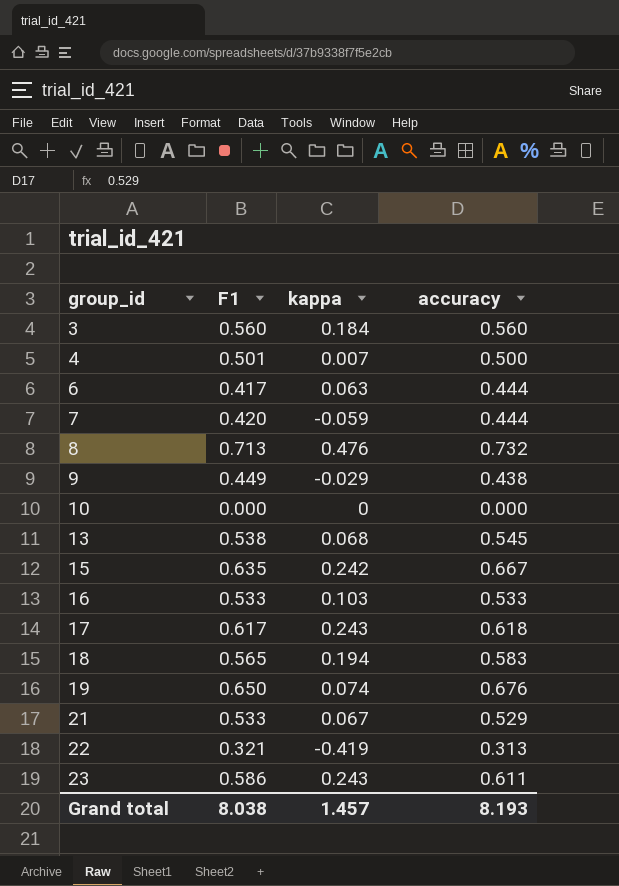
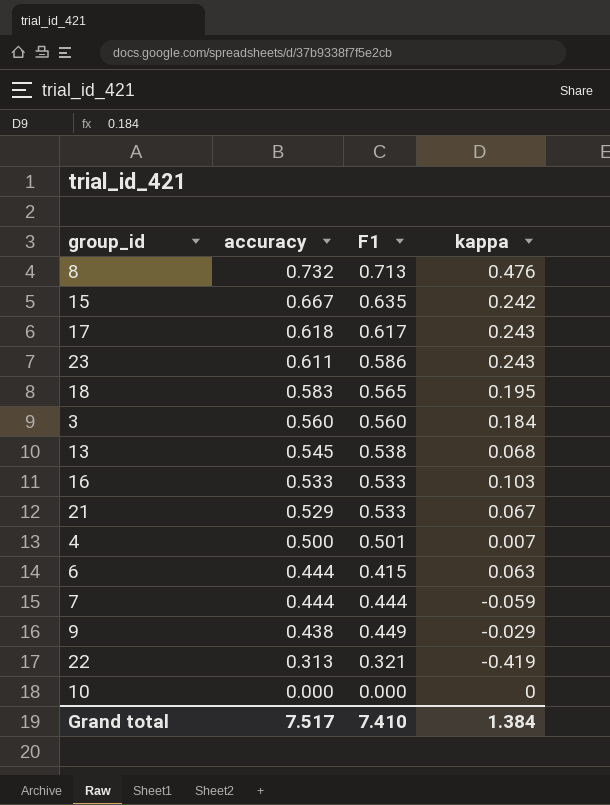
row order: group_id ascending -> accuracy descending
column accuracy | position: 4 -> 2
row 19: 0.650 | 0.074 | 0.676 -> none
18 | kappa: 0.194 -> 0.195
6 | F1: 0.417 -> 0.415
7 | F1: 0.420 -> 0.444
Grand total | accuracy: 8.193 -> 7.517
Grand total | F1: 8.038 -> 7.410
Grand total | kappa: 1.457 -> 1.384

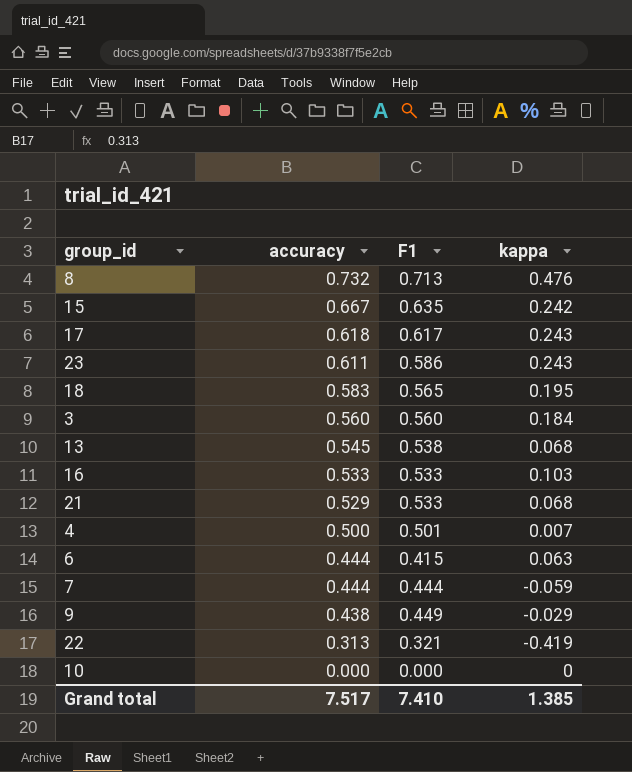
21 | kappa: 0.067 -> 0.068
Grand total | kappa: 1.384 -> 1.385

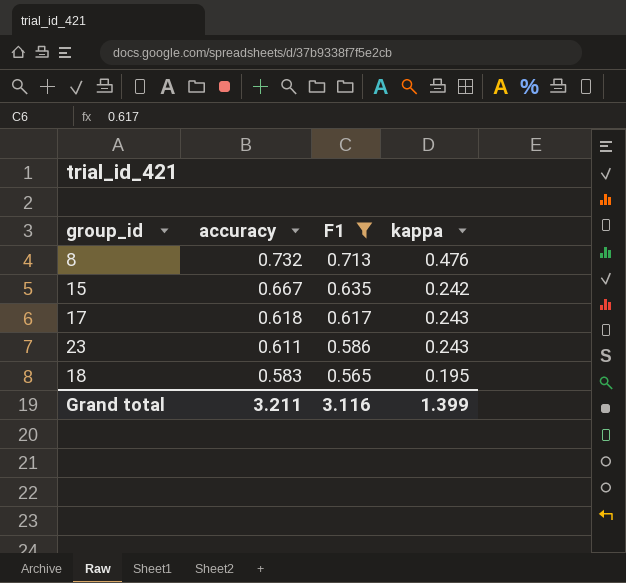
filter: none -> F1 >= 0.565
Grand total | accuracy: 7.517 -> 3.211
Grand total | F1: 7.410 -> 3.116
Grand total | kappa: 1.385 -> 1.399

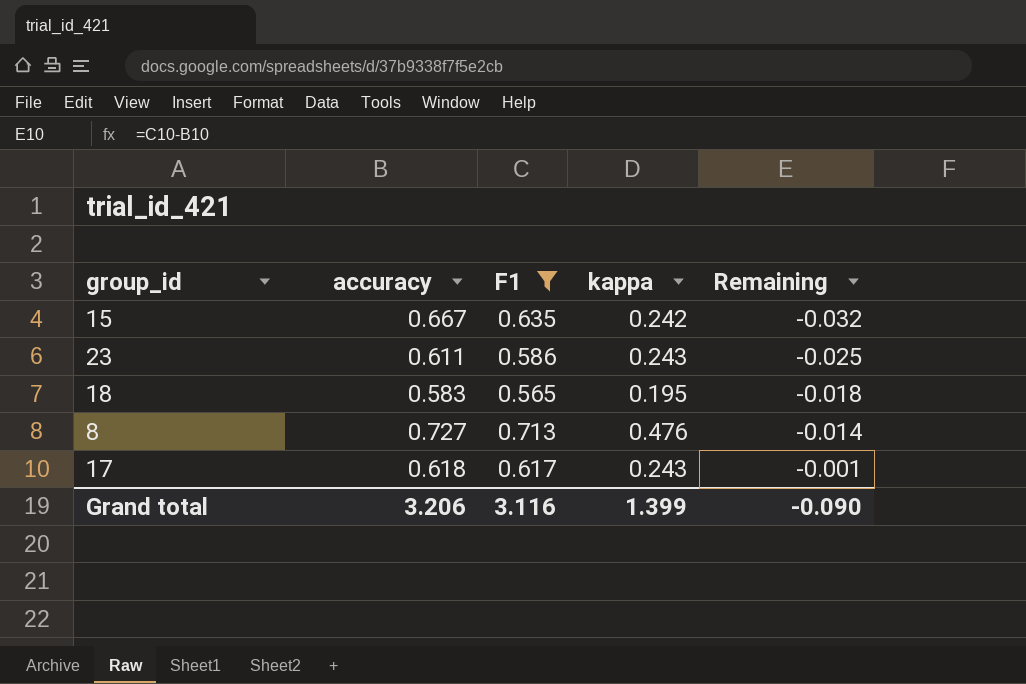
row order: accuracy descending -> Remaining ascending
column Remaining | formula: none -> [F1] - [accuracy]
8 | accuracy: 0.732 -> 0.727
Grand total | accuracy: 3.211 -> 3.206

